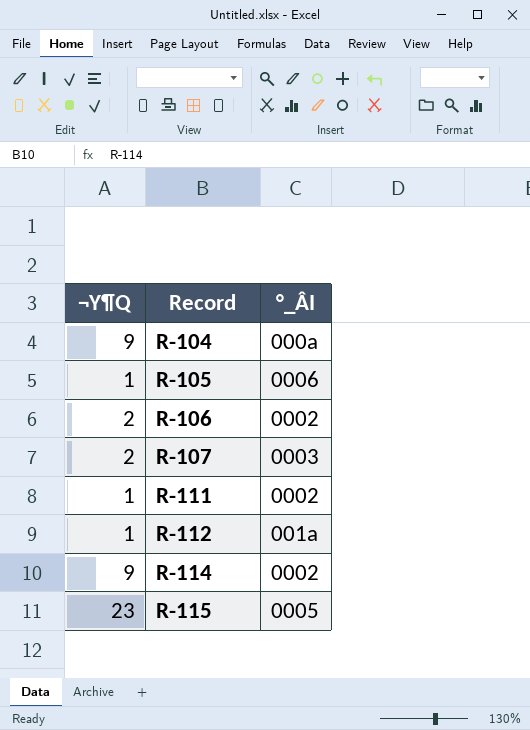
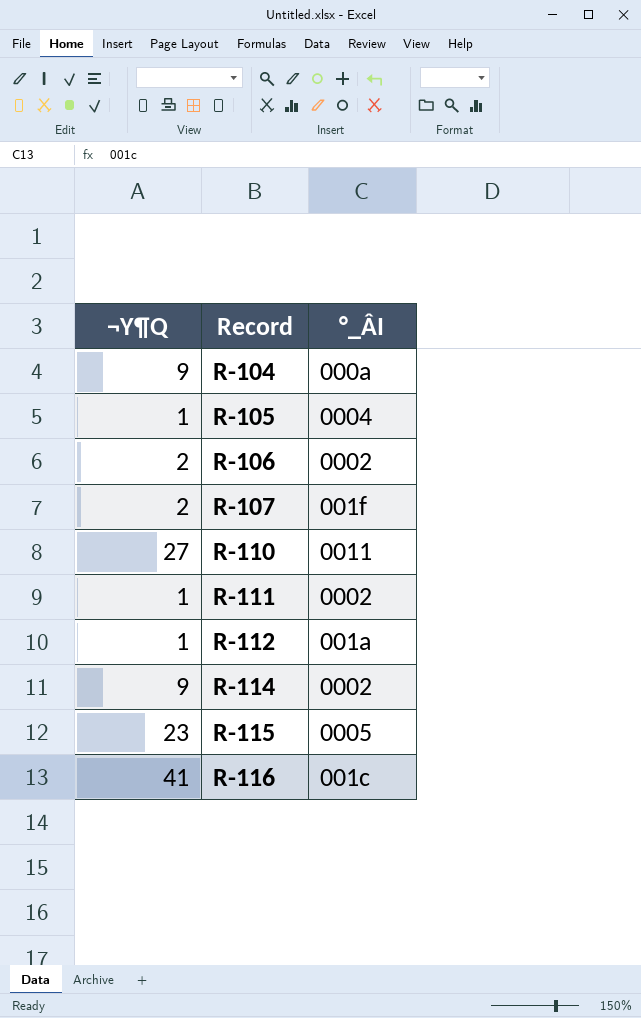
R-105 | °_ÂI: 0006 -> 0004
R-107 | °_ÂI: 0003 -> 001f
row R-110: none -> 27 | 0011
row R-116: none -> 41 | 001c

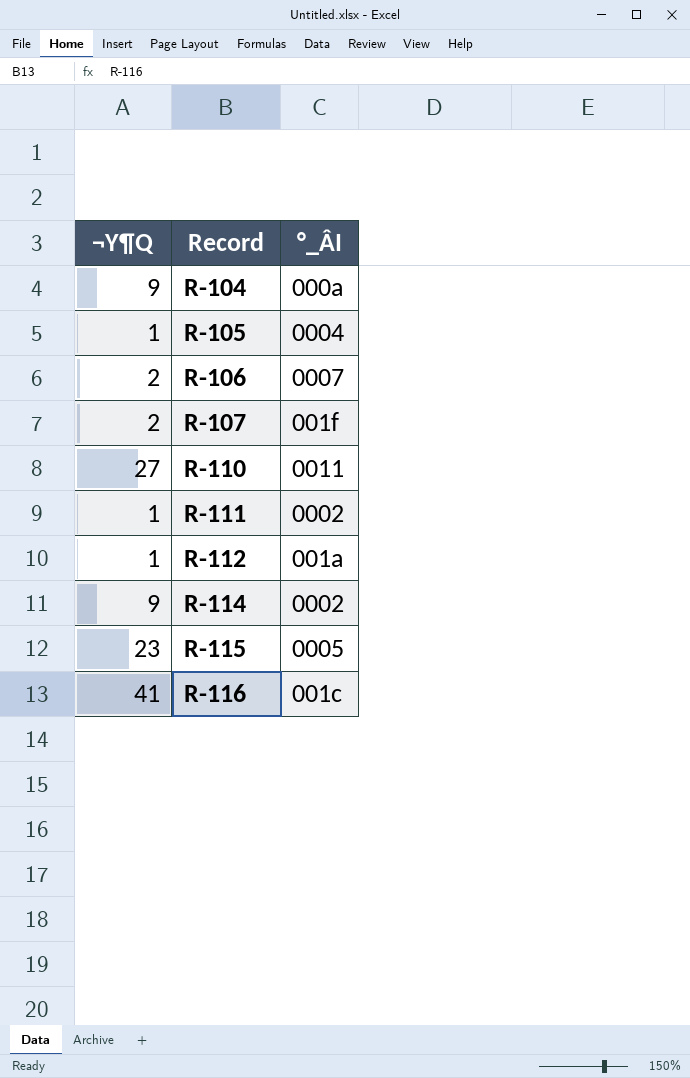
R-106 | °_ÂI: 0002 -> 0007

